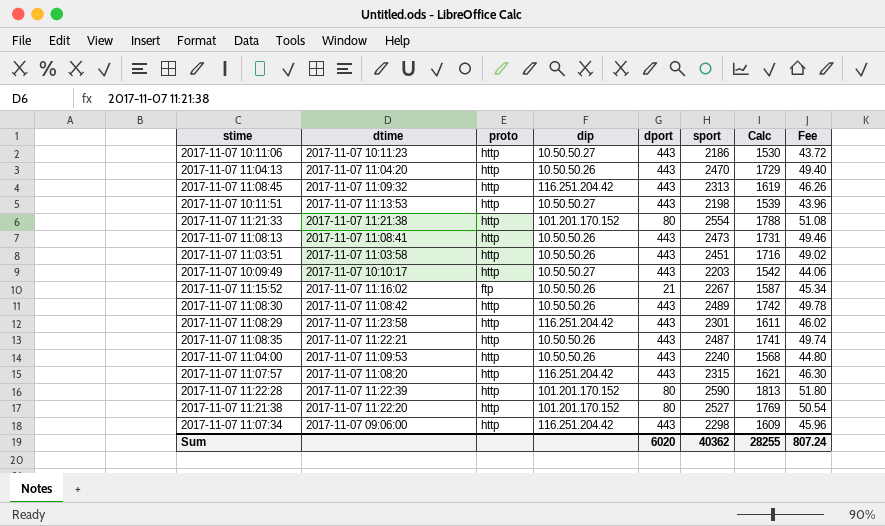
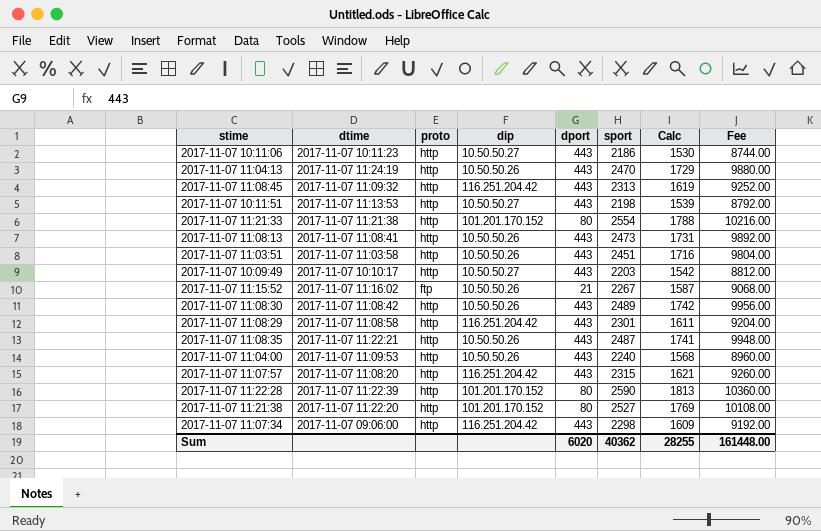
column Fee | formula: [sport] * 0.02 -> [sport] * 4
2017-11-07 11:04:13 | dtime: 2017-11-07 11:04:20 -> 2017-11-07 11:24:19
2017-11-07 11:08:29 | dtime: 2017-11-07 11:23:58 -> 2017-11-07 11:08:58
Sum | Fee: 807.24 -> 161448.00

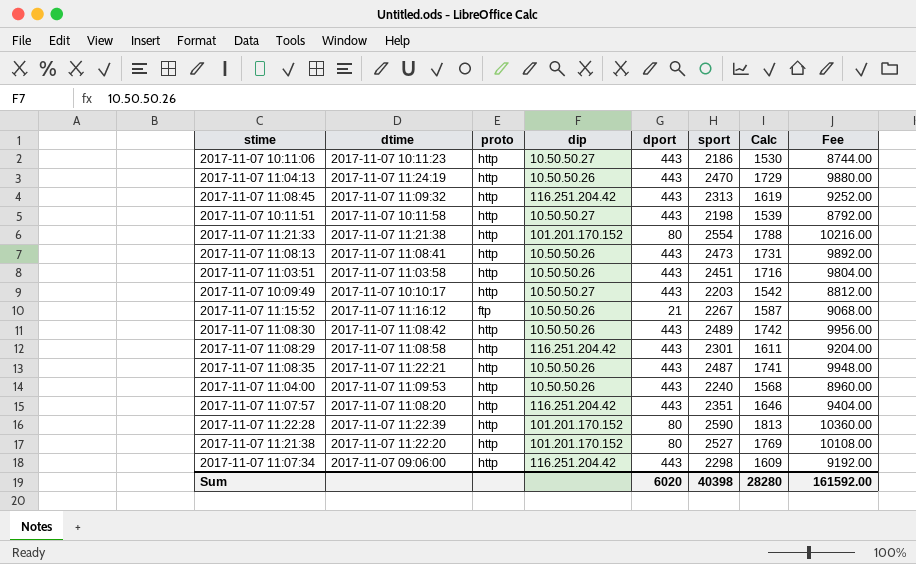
2017-11-07 10:11:51 | dtime: 2017-11-07 11:13:53 -> 2017-11-07 10:11:58
2017-11-07 11:15:52 | dtime: 2017-11-07 11:16:02 -> 2017-11-07 11:16:12
2017-11-07 11:07:57 | sport: 2315 -> 2351
2017-11-07 11:07:57 | Calc: 1621 -> 1646
2017-11-07 11:07:57 | Fee: 9260.00 -> 9404.00
Sum | sport: 40362 -> 40398
Sum | Calc: 28255 -> 28280
Sum | Fee: 161448.00 -> 161592.00

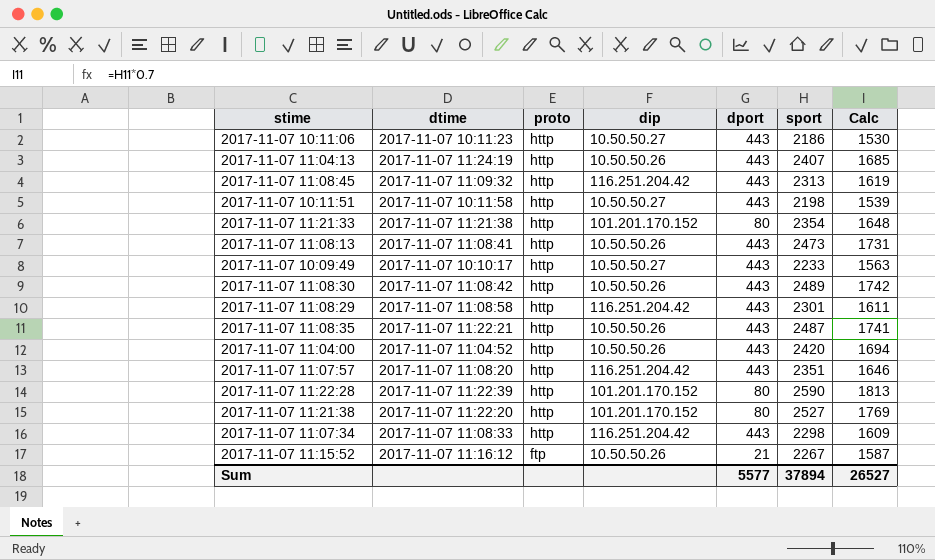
row order: none -> proto descending
column Fee | formula: [sport] * 4 -> none
row 2017-11-07 11:03:51: 2017-11-07 11:03:58 | http | 10.50.50.26 | 443 | 2451 | 1716 | 9804.00 -> none
2017-11-07 11:04:13 | sport: 2470 -> 2407
2017-11-07 11:04:13 | Calc: 1729 -> 1685
2017-11-07 11:21:33 | sport: 2554 -> 2354
2017-11-07 11:21:33 | Calc: 1788 -> 1648
2017-11-07 10:09:49 | sport: 2203 -> 2233
2017-11-07 10:09:49 | Calc: 1542 -> 1563
2017-11-07 11:04:00 | dtime: 2017-11-07 11:09:53 -> 2017-11-07 11:04:52
2017-11-07 11:04:00 | sport: 2240 -> 2420
2017-11-07 11:04:00 | Calc: 1568 -> 1694
2017-11-07 11:07:34 | dtime: 2017-11-07 09:06:00 -> 2017-11-07 11:08:33
Sum | dport: 6020 -> 5577
Sum | sport: 40398 -> 37894
Sum | Calc: 28280 -> 26527

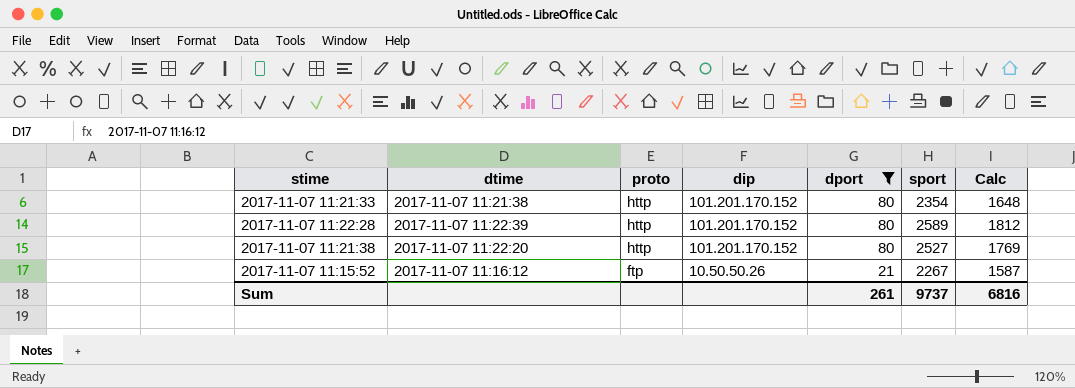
filter: none -> dport != 443
2017-11-07 11:22:28 | sport: 2590 -> 2589
2017-11-07 11:22:28 | Calc: 1813 -> 1812
Sum | dport: 5577 -> 261
Sum | sport: 37894 -> 9737
Sum | Calc: 26527 -> 6816

